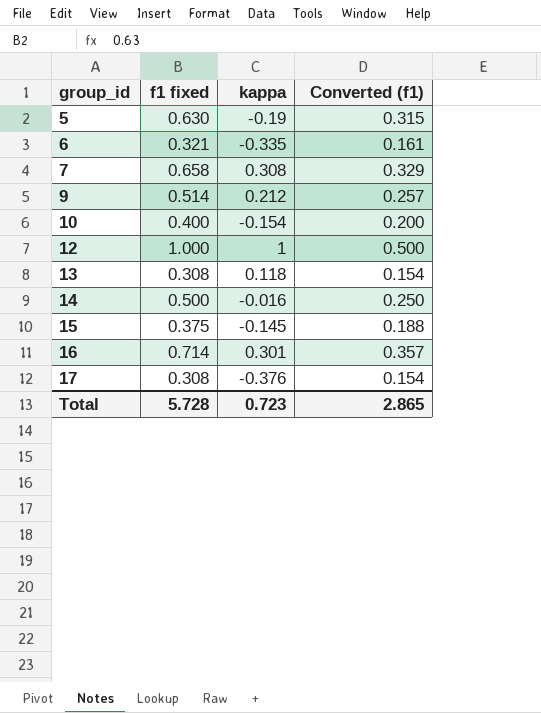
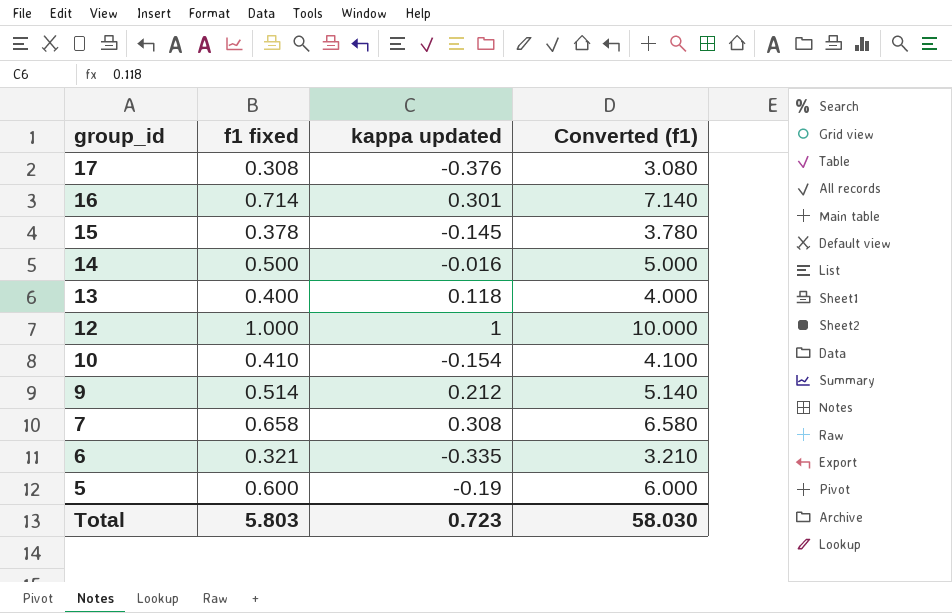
row order: group_id ascending -> group_id descending
column name: kappa -> kappa updated
column Converted (f1) | formula: [f1 fixed] * 0.5 -> [f1 fixed] * 10
15 | f1 fixed: 0.375 -> 0.378
13 | f1 fixed: 0.308 -> 0.400
10 | f1 fixed: 0.400 -> 0.410
5 | f1 fixed: 0.630 -> 0.600
Total | f1 fixed: 5.728 -> 5.803
Total | Converted (f1): 2.865 -> 58.030

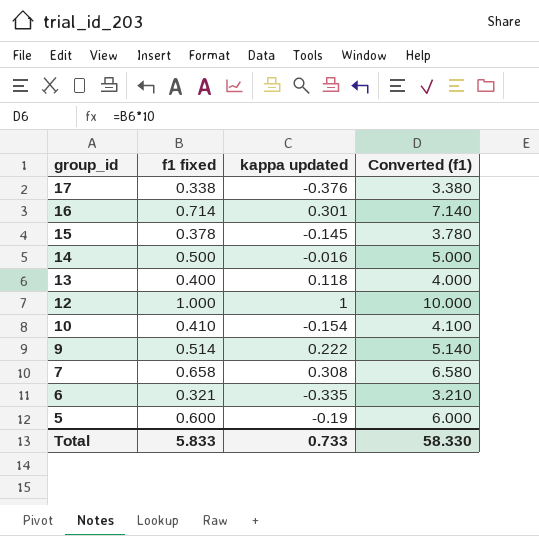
17 | f1 fixed: 0.308 -> 0.338
17 | Converted (f1): 3.080 -> 3.380
9 | kappa updated: 0.212 -> 0.222
Total | f1 fixed: 5.803 -> 5.833
Total | kappa updated: 0.723 -> 0.733
Total | Converted (f1): 58.030 -> 58.330

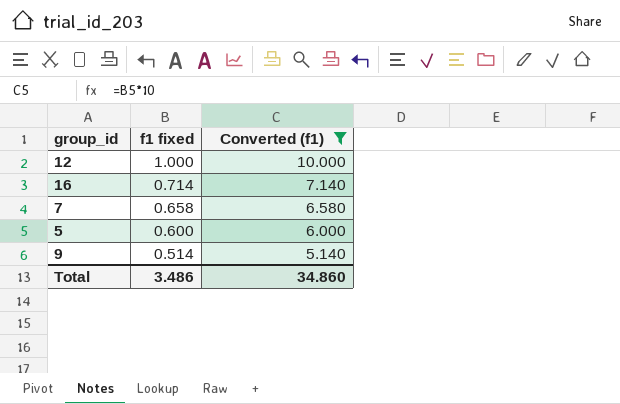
filter: none -> Converted (f1) >= 5.140
row order: group_id descending -> f1 fixed descending
column kappa updated | position: 3 -> none
Total | f1 fixed: 5.833 -> 3.486
Total | Converted (f1): 58.330 -> 34.860

